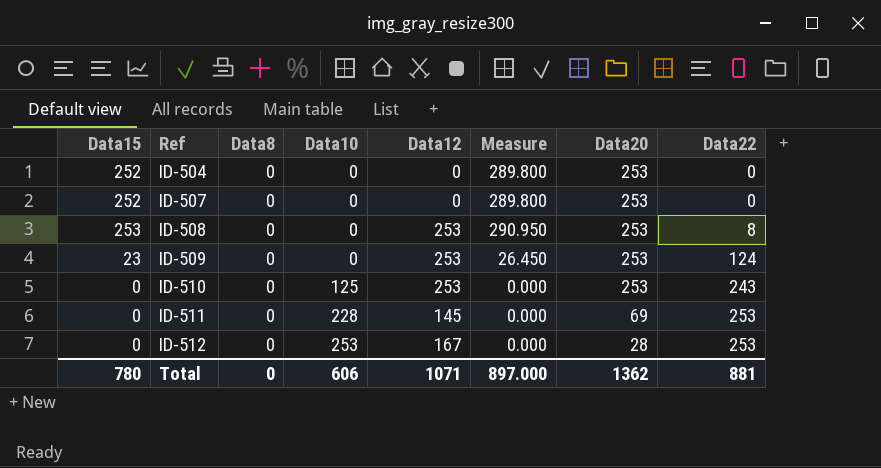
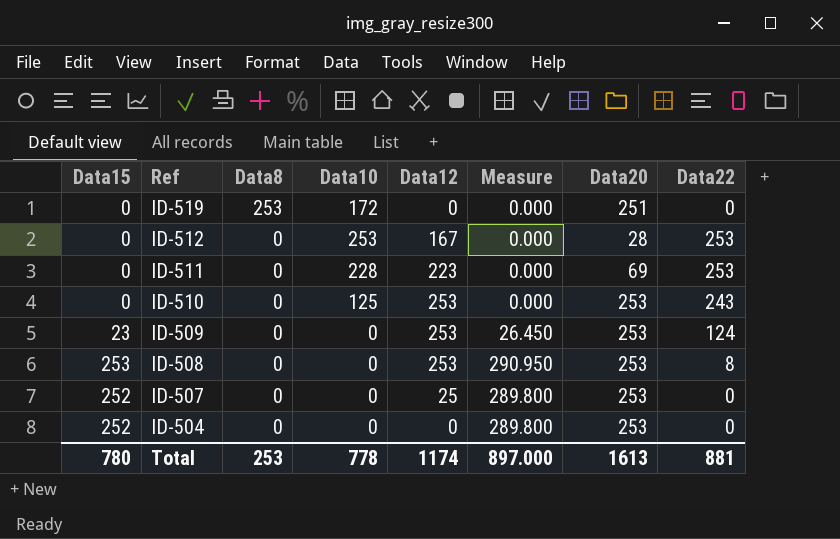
row order: Ref ascending -> Ref descending
row ID-519: none -> 0 | 253 | 172 | 0 | 0.000 | 251 | 0
ID-511 | Data12: 145 -> 223
ID-507 | Data12: 0 -> 25
Total | Data8: 0 -> 253
Total | Data10: 606 -> 778
Total | Data12: 1071 -> 1174
Total | Data20: 1362 -> 1613

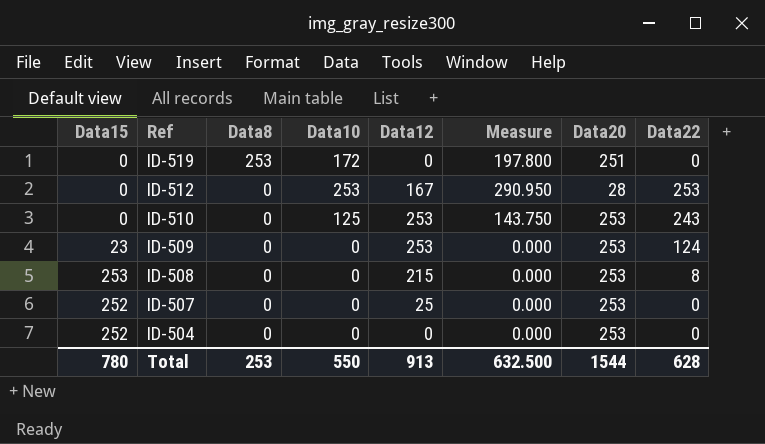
column Measure | formula: [Data15] * 1.15 -> [Data10] * 1.15
row ID-511: 0 | 0 | 228 | 223 | 0.000 | 69 | 253 -> none
ID-508 | Data12: 253 -> 215
Total | Data10: 778 -> 550
Total | Data12: 1174 -> 913
Total | Measure: 897.000 -> 632.500
Total | Data20: 1613 -> 1544
Total | Data22: 881 -> 628

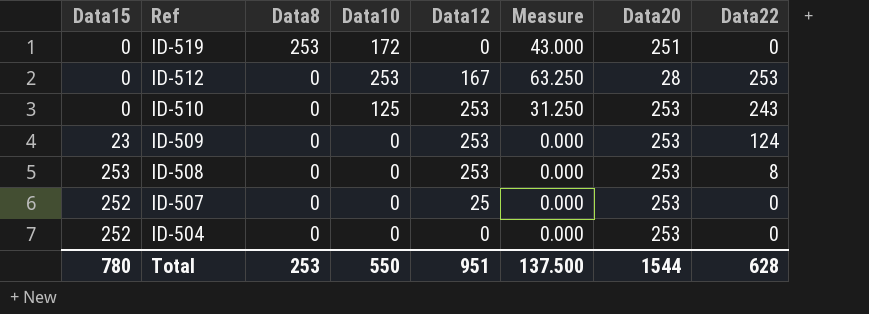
column Measure | formula: [Data10] * 1.15 -> [Data10] * 0.25
ID-508 | Data12: 215 -> 253
Total | Data12: 913 -> 951
Total | Measure: 632.500 -> 137.500

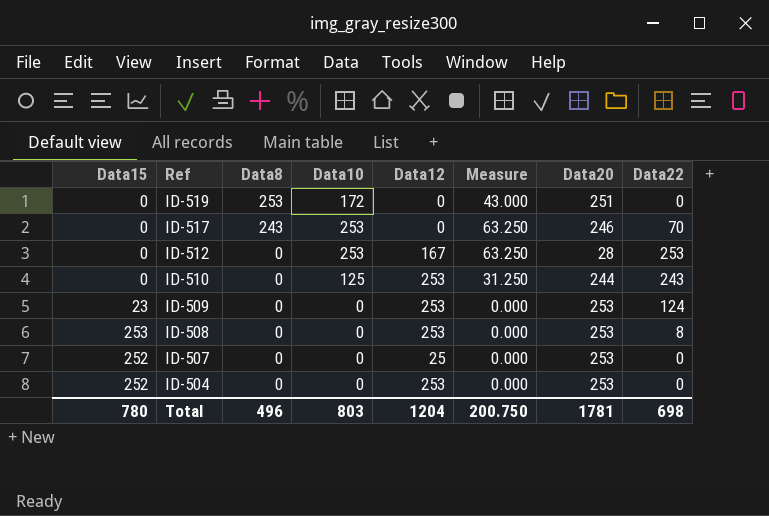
row ID-517: none -> 0 | 243 | 253 | 0 | 63.250 | 246 | 70
ID-510 | Data20: 253 -> 244
ID-504 | Data12: 0 -> 253
Total | Data8: 253 -> 496
Total | Data10: 550 -> 803
Total | Data12: 951 -> 1204
Total | Measure: 137.500 -> 200.750
Total | Data20: 1544 -> 1781
Total | Data22: 628 -> 698

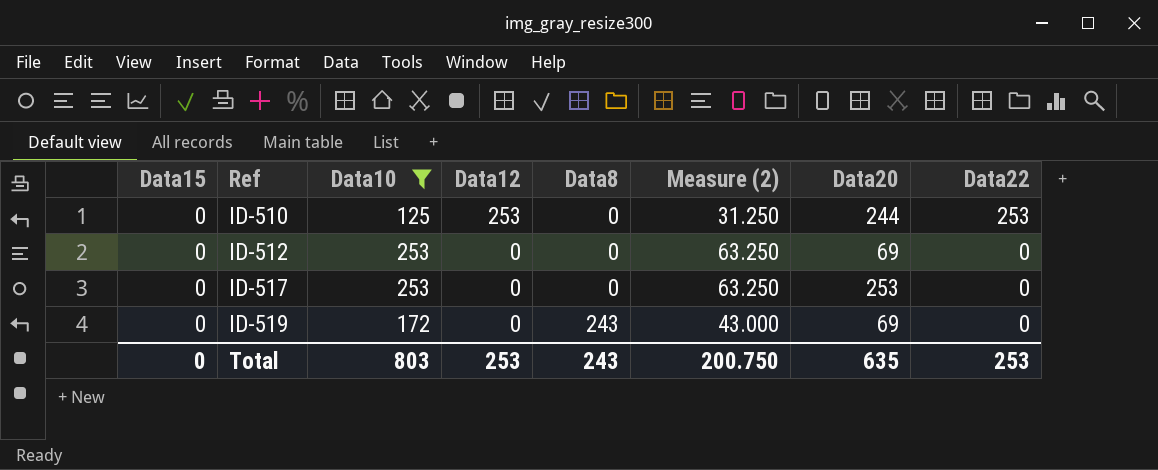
filter: none -> Data10 != 0
row order: Ref descending -> Ref ascending
column Data8 | position: 3 -> 5
column name: Measure -> Measure (2)
ID-510 | Data22: 243 -> 253
ID-512 | Data12: 167 -> 0
ID-512 | Data20: 28 -> 69
ID-512 | Data22: 253 -> 0
ID-517 | Data8: 243 -> 0
ID-517 | Data20: 246 -> 253
ID-517 | Data22: 70 -> 0
ID-519 | Data8: 253 -> 243
ID-519 | Data20: 251 -> 69
Total | Data15: 780 -> 0
Total | Data12: 1204 -> 253
Total | Data8: 496 -> 243
Total | Data20: 1781 -> 635
Total | Data22: 698 -> 253

